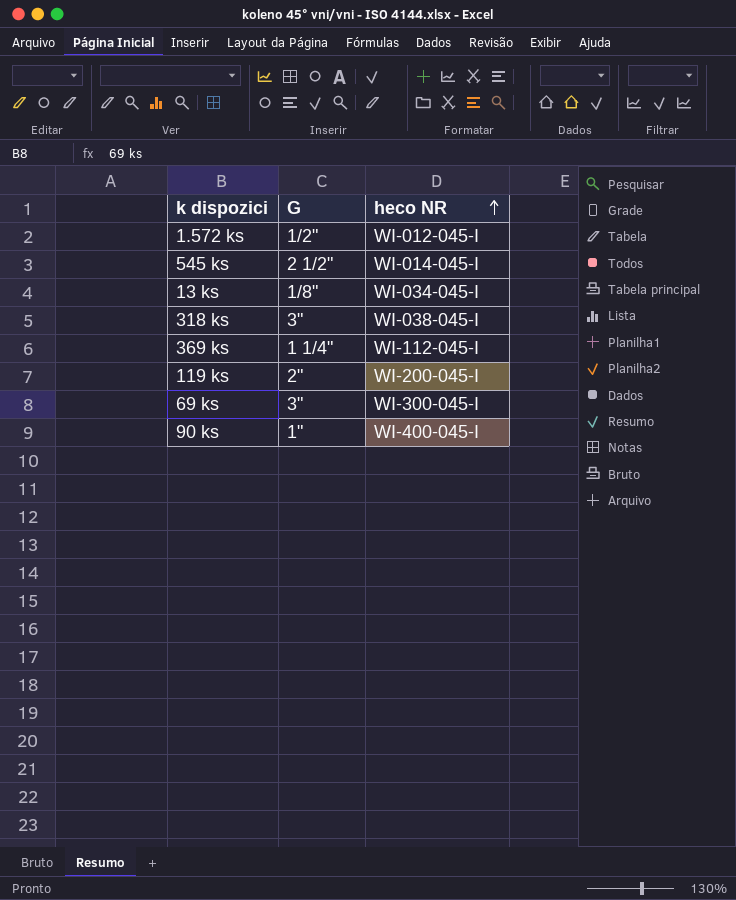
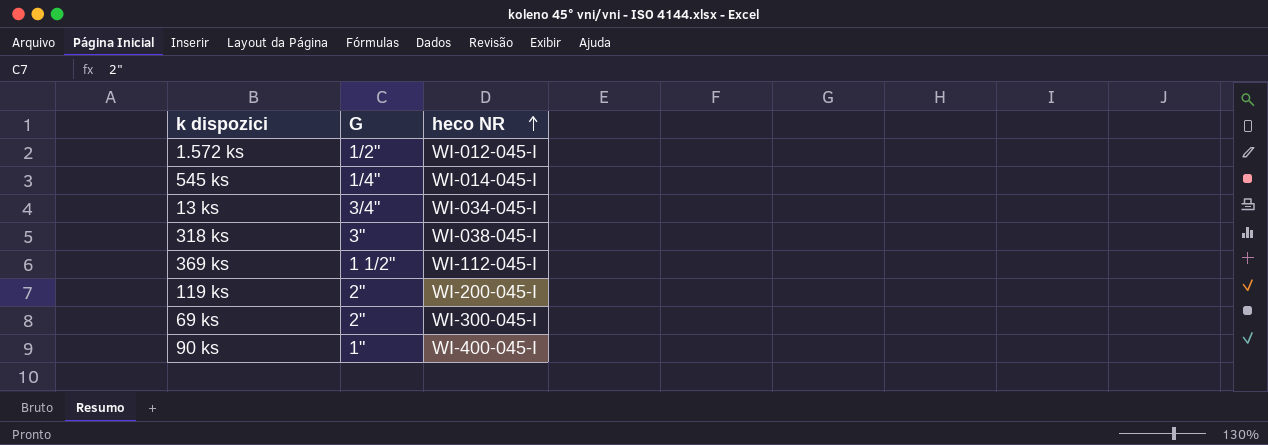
545 ks | G: 2 1/2" -> 1/4"
13 ks | G: 1/8" -> 3/4"
369 ks | G: 1 1/4" -> 1 1/2"
69 ks | G: 3" -> 2"

